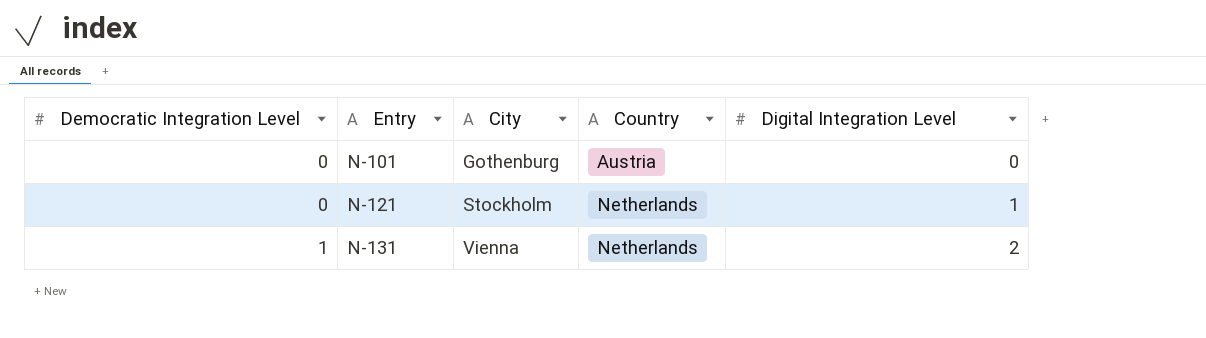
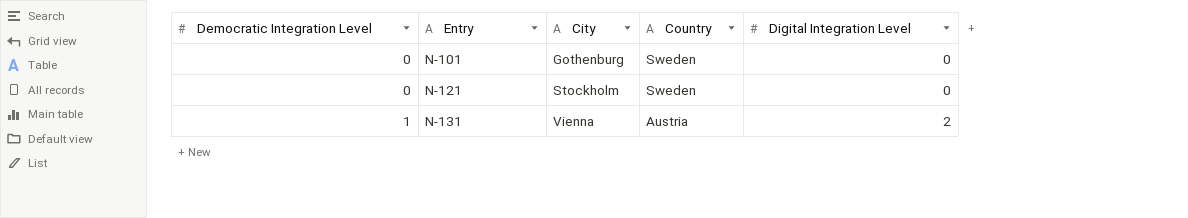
N-101 | Country: Austria -> Sweden
N-121 | Country: Netherlands -> Sweden
N-121 | Digital Integration Level: 1 -> 0
N-131 | Country: Netherlands -> Austria

